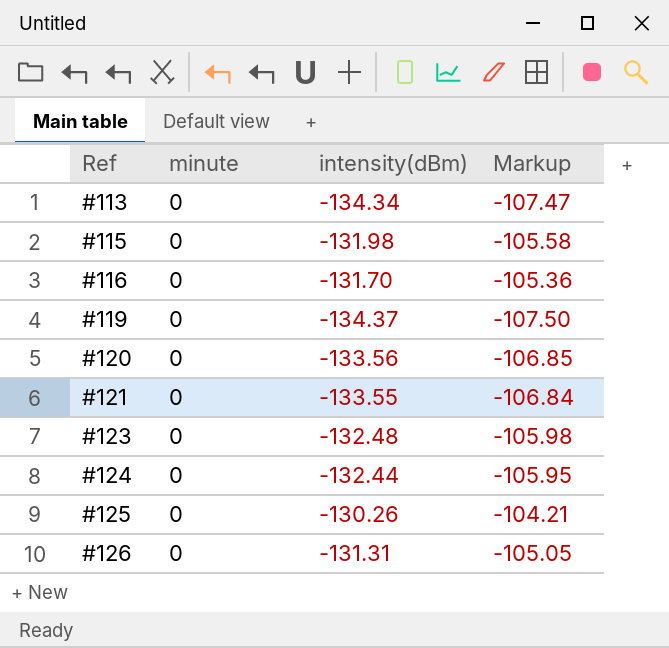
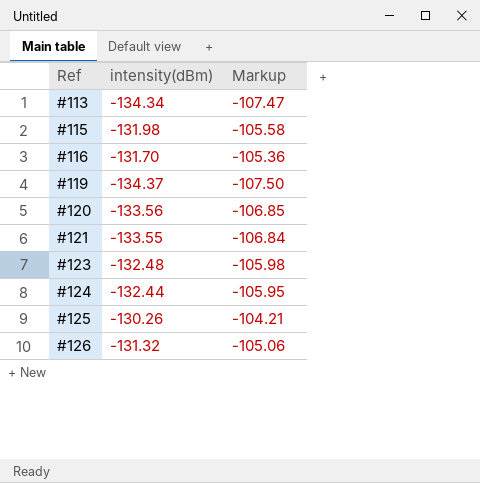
column minute | position: 2 -> none
#126 | intensity(dBm): -131.31 -> -131.32
#126 | Markup: -105.05 -> -105.06

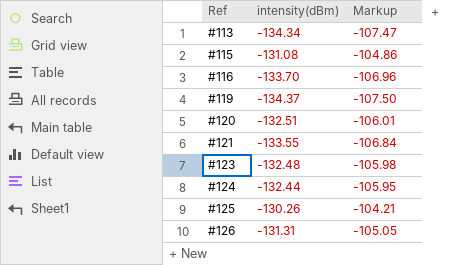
#115 | intensity(dBm): -131.98 -> -131.08
#115 | Markup: -105.58 -> -104.86
#116 | intensity(dBm): -131.70 -> -133.70
#116 | Markup: -105.36 -> -106.96
#120 | intensity(dBm): -133.56 -> -132.51
#120 | Markup: -106.85 -> -106.01
#126 | intensity(dBm): -131.32 -> -131.31
#126 | Markup: -105.06 -> -105.05

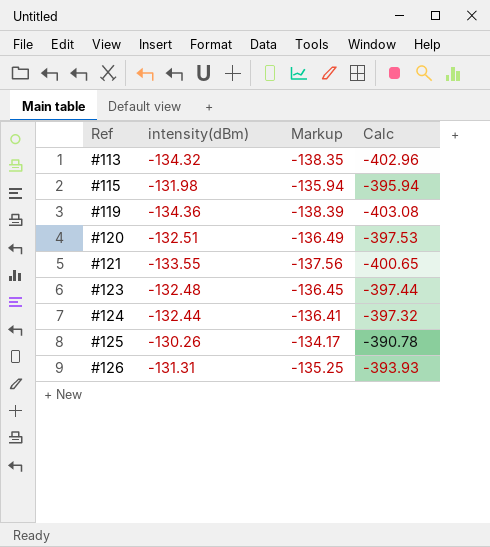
column Markup | formula: [intensity(dBm)] * 0.8 -> [intensity(dBm)] * 1.03
column Calc | formula: none -> [intensity(dBm)] * 3
row #116: -133.70 | -106.96 -> none
#113 | intensity(dBm): -134.34 -> -134.32
#115 | intensity(dBm): -131.08 -> -131.98
#119 | intensity(dBm): -134.37 -> -134.36

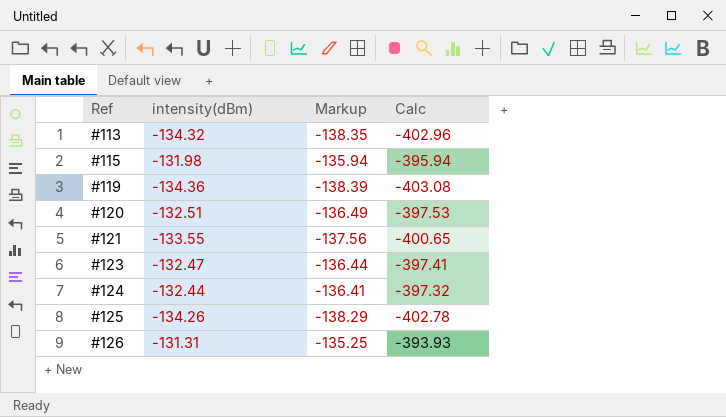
#123 | intensity(dBm): -132.48 -> -132.47
#123 | Markup: -136.45 -> -136.44
#123 | Calc: -397.44 -> -397.41
#125 | intensity(dBm): -130.26 -> -134.26
#125 | Markup: -134.17 -> -138.29
#125 | Calc: -390.78 -> -402.78

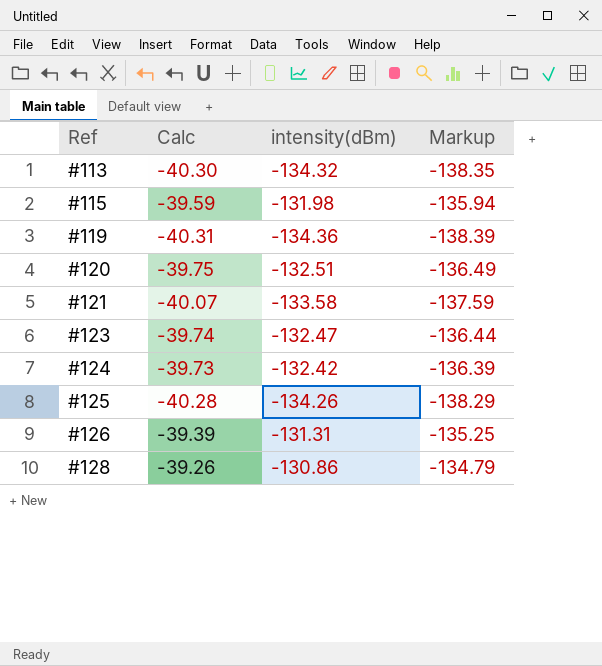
column Calc | formula: [intensity(dBm)] * 3 -> [intensity(dBm)] * 0.3
column Calc | position: 4 -> 2
#121 | intensity(dBm): -133.55 -> -133.58
#121 | Markup: -137.56 -> -137.59
#124 | intensity(dBm): -132.44 -> -132.42
#124 | Markup: -136.41 -> -136.39
row #128: none -> -39.26 | -130.86 | -134.79

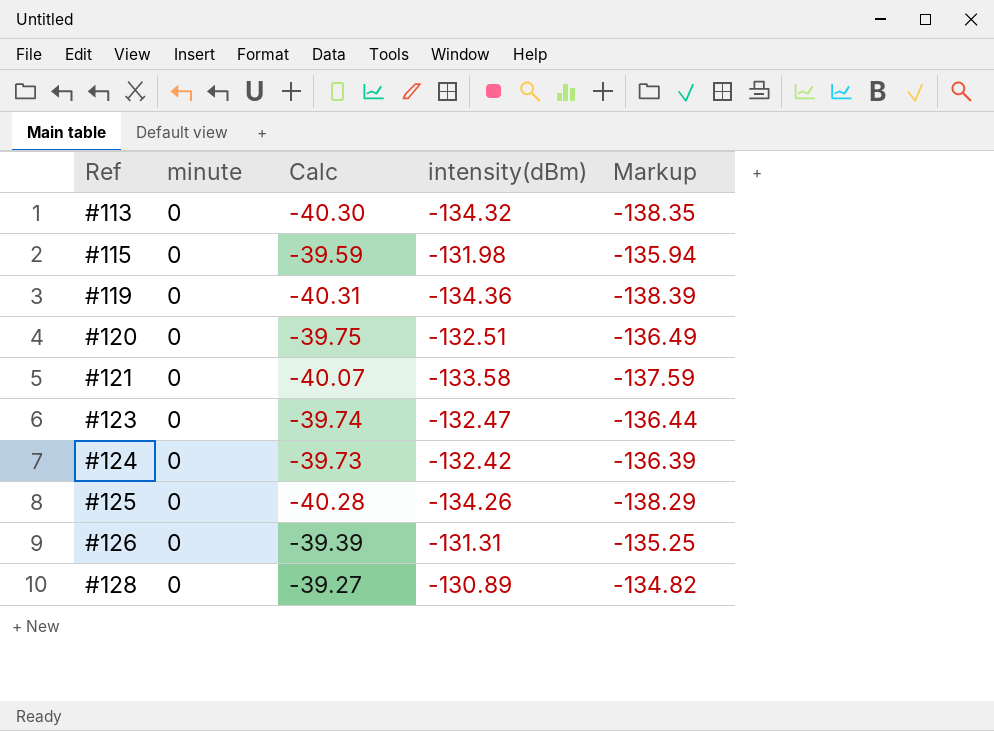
column minute | position: none -> 2
#128 | Calc: -39.26 -> -39.27
#128 | intensity(dBm): -130.86 -> -130.89
#128 | Markup: -134.79 -> -134.82

